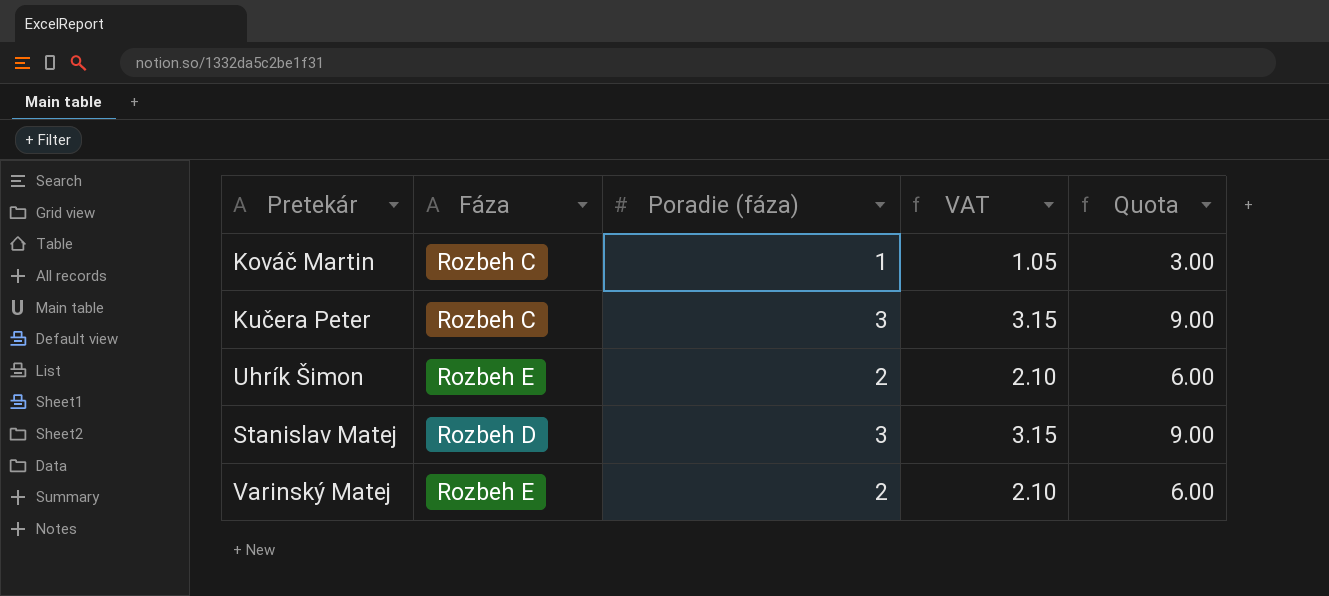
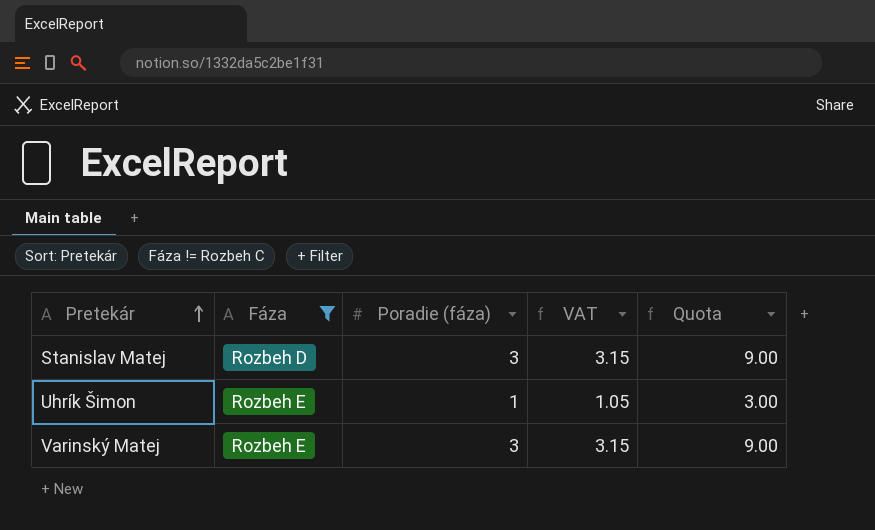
filter: none -> Fáza != Rozbeh C
row order: none -> Pretekár ascending
Uhrík Šimon | Poradie (fáza): 2 -> 1
Uhrík Šimon | VAT: 2.10 -> 1.05
Uhrík Šimon | Quota: 6.00 -> 3.00
Varinský Matej | Poradie (fáza): 2 -> 3
Varinský Matej | VAT: 2.10 -> 3.15
Varinský Matej | Quota: 6.00 -> 9.00

